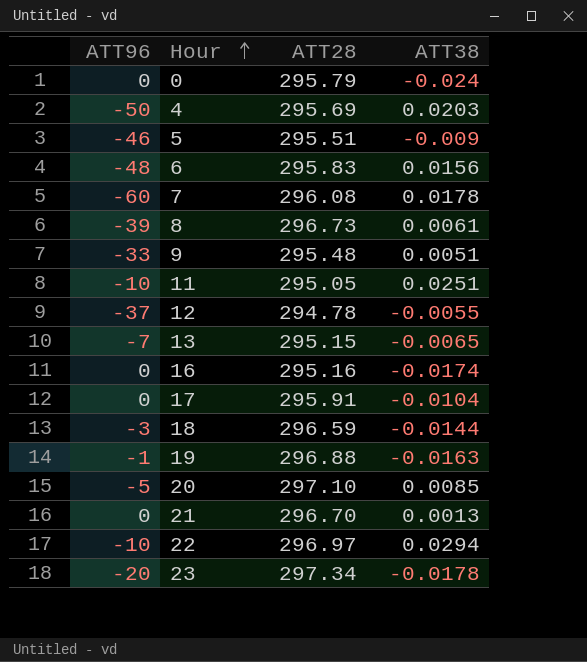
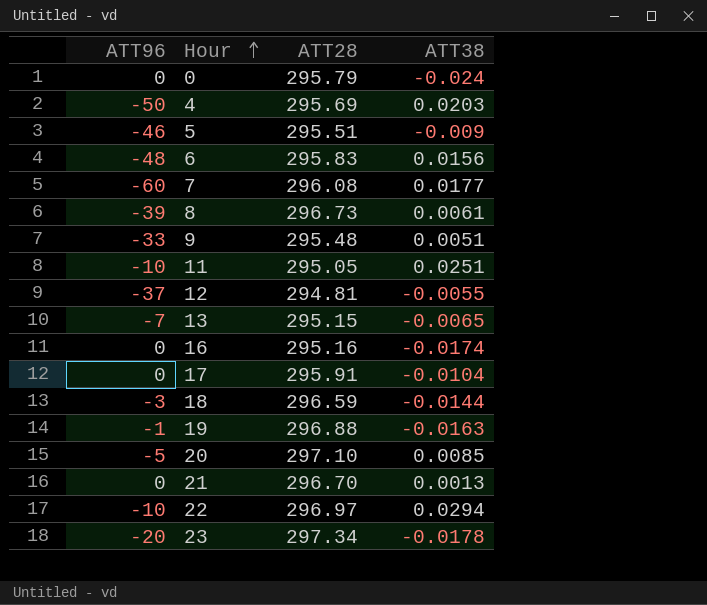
7 | ATT38: 0.0178 -> 0.0177
12 | ATT28: 294.78 -> 294.81

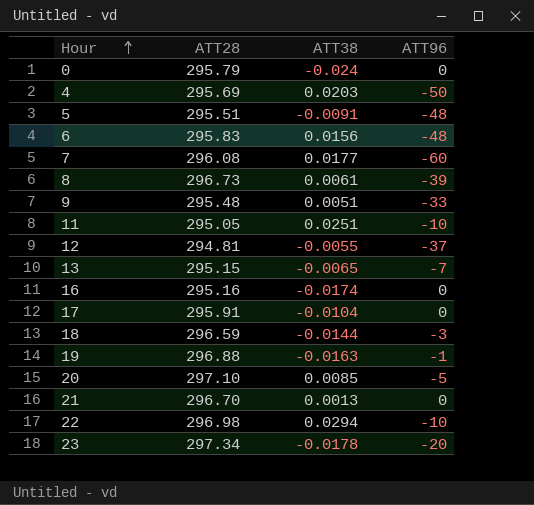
column ATT96 | position: 1 -> 4
5 | ATT38: -0.009 -> -0.0091
5 | ATT96: -46 -> -48
22 | ATT28: 296.97 -> 296.98

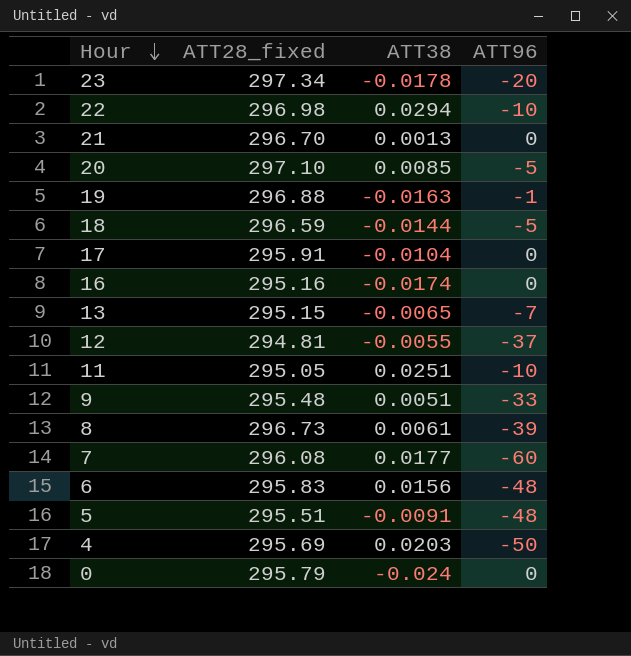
row order: Hour ascending -> Hour descending
column name: ATT28 -> ATT28_fixed
18 | ATT96: -3 -> -5

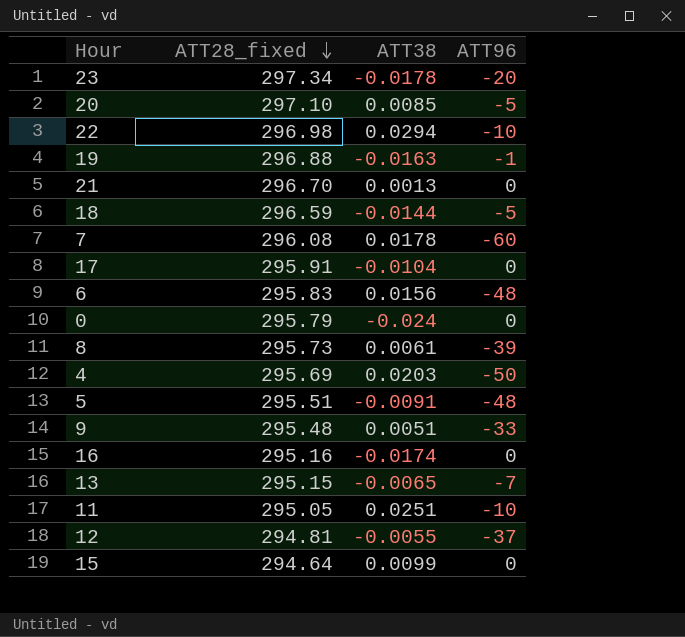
row order: Hour descending -> ATT28_fixed descending
7 | ATT38: 0.0177 -> 0.0178
8 | ATT28_fixed: 296.73 -> 295.73
row 15: none -> 294.64 | 0.0099 | 0

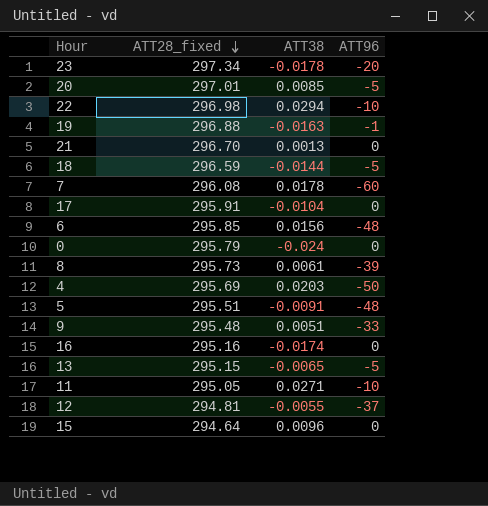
20 | ATT28_fixed: 297.10 -> 297.01
6 | ATT28_fixed: 295.83 -> 295.85
13 | ATT96: -7 -> -5
11 | ATT38: 0.0251 -> 0.0271
15 | ATT38: 0.0099 -> 0.0096

